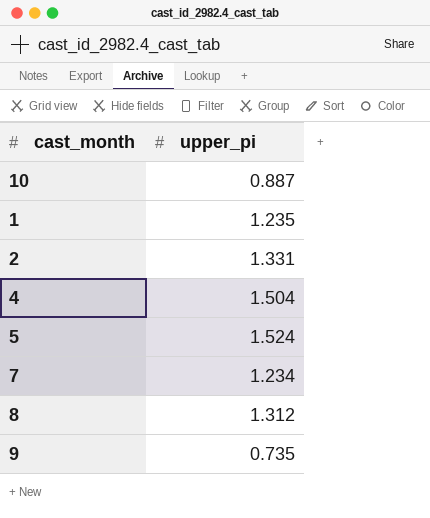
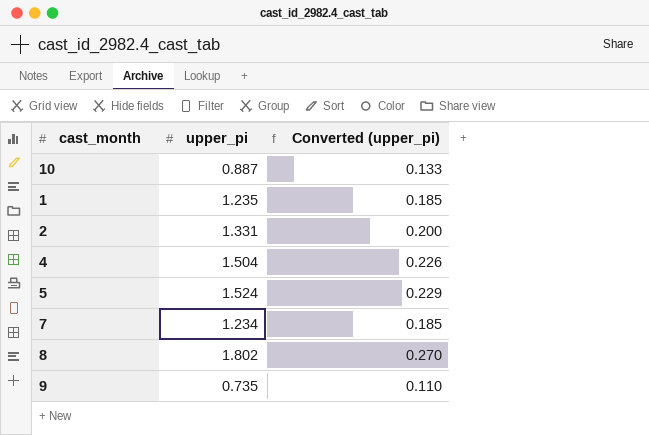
column Converted (upper_pi) | formula: none -> [upper_pi] * 0.15
8 | upper_pi: 1.312 -> 1.802

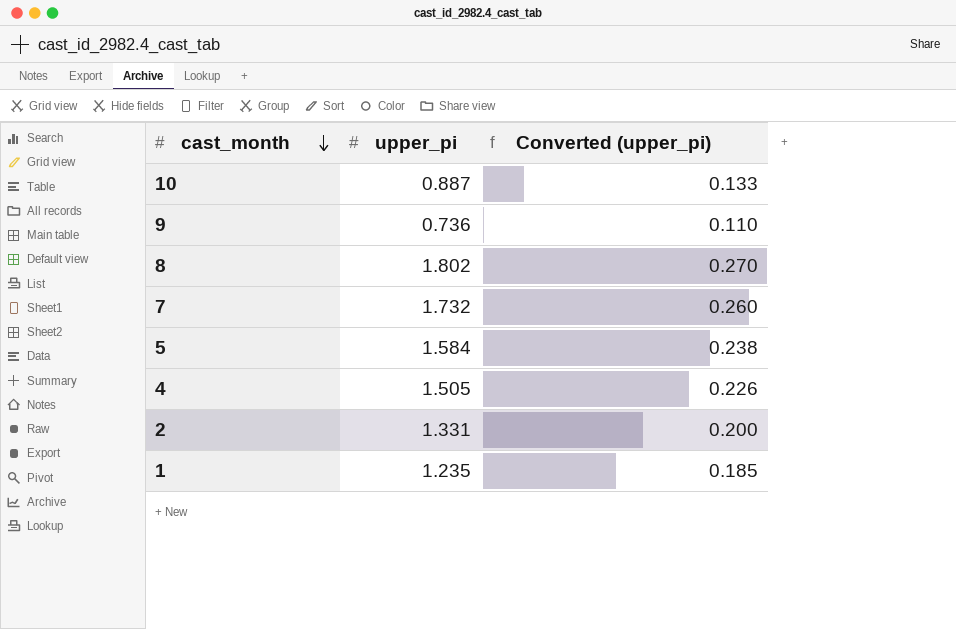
row order: none -> cast_month descending
9 | upper_pi: 0.735 -> 0.736
7 | upper_pi: 1.234 -> 1.732
7 | Converted (upper_pi): 0.185 -> 0.260
5 | upper_pi: 1.524 -> 1.584
5 | Converted (upper_pi): 0.229 -> 0.238
4 | upper_pi: 1.504 -> 1.505

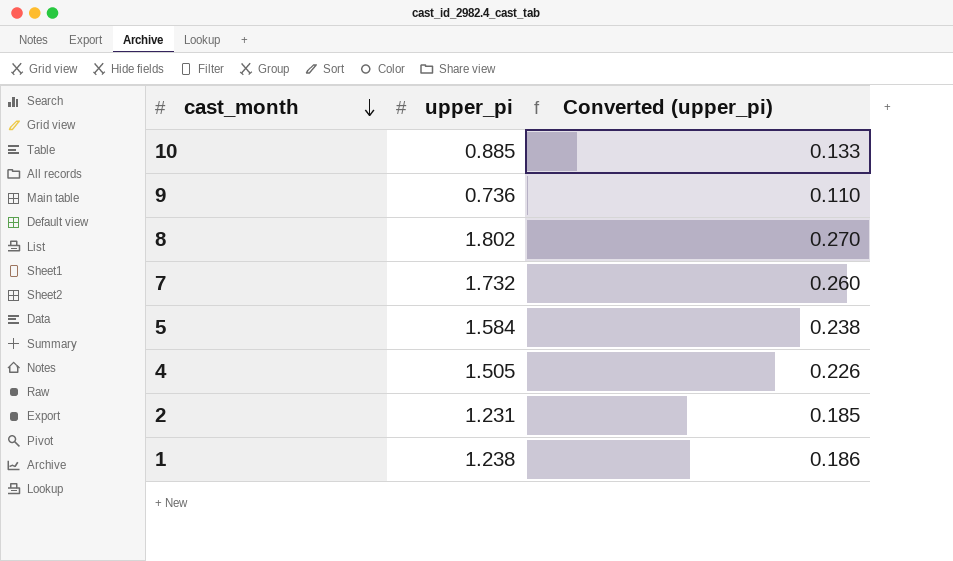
10 | upper_pi: 0.887 -> 0.885
2 | upper_pi: 1.331 -> 1.231
2 | Converted (upper_pi): 0.200 -> 0.185
1 | upper_pi: 1.235 -> 1.238
1 | Converted (upper_pi): 0.185 -> 0.186

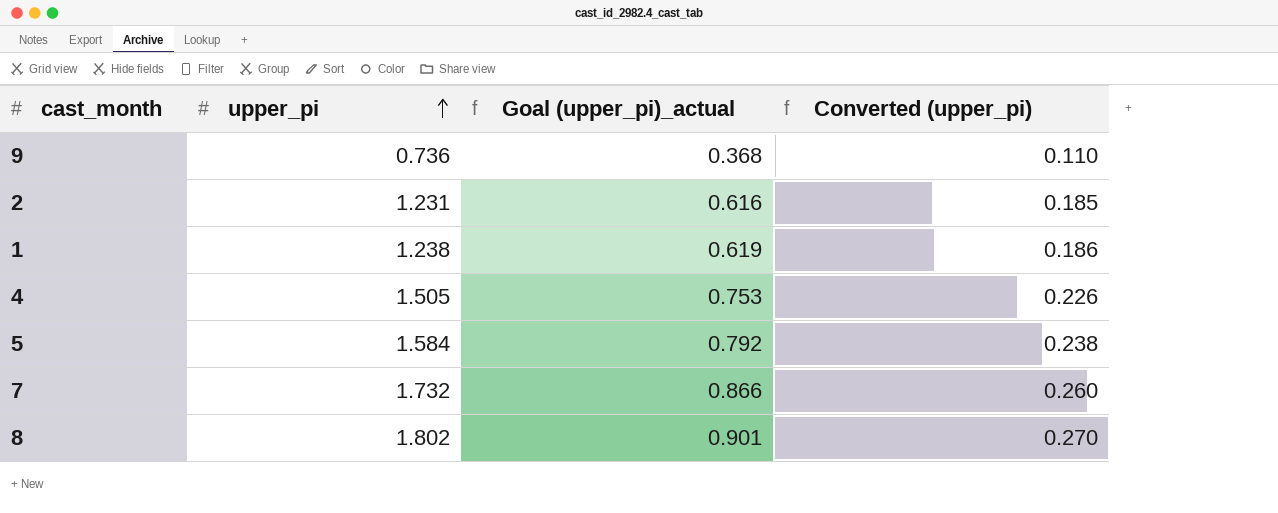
row order: cast_month descending -> upper_pi ascending
column Goal (upper_pi)_actual | formula: none -> [upper_pi] * 0.5
row 10: 0.885 | 0.133 -> none

